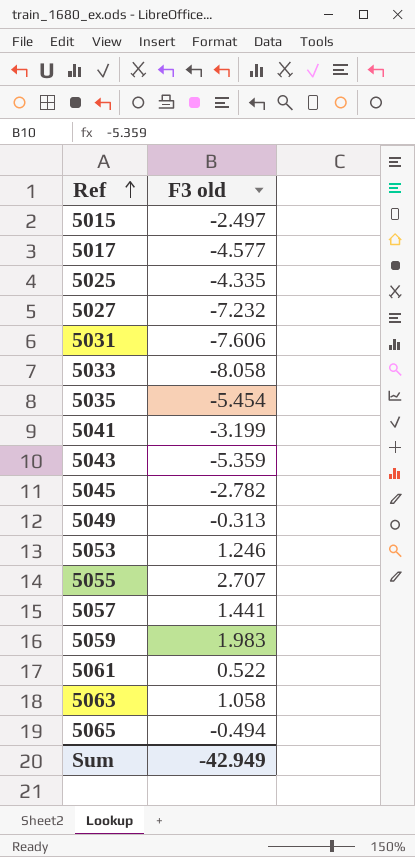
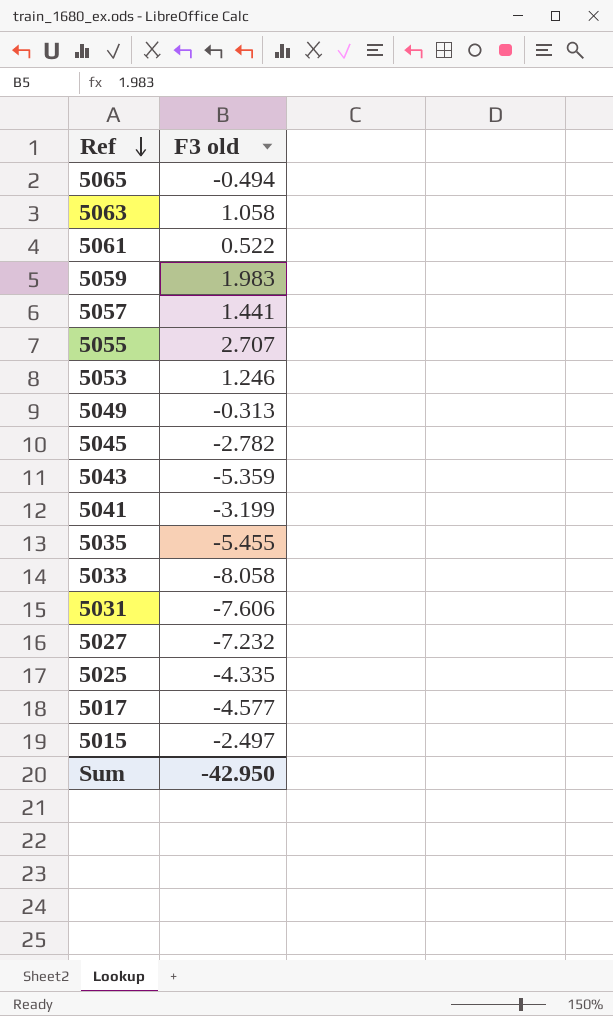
row order: Ref ascending -> Ref descending
5035 | F3 old: -5.454 -> -5.455
Sum | F3 old: -42.949 -> -42.950

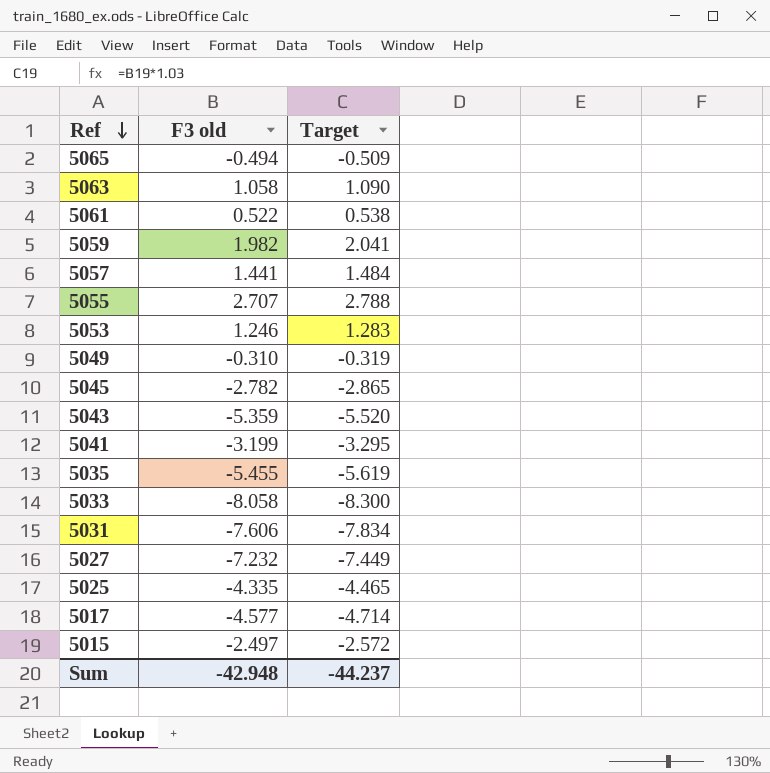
column Target | formula: none -> [F3 old] * 1.03
5059 | F3 old: 1.983 -> 1.982
5049 | F3 old: -0.313 -> -0.310
Sum | F3 old: -42.950 -> -42.948

